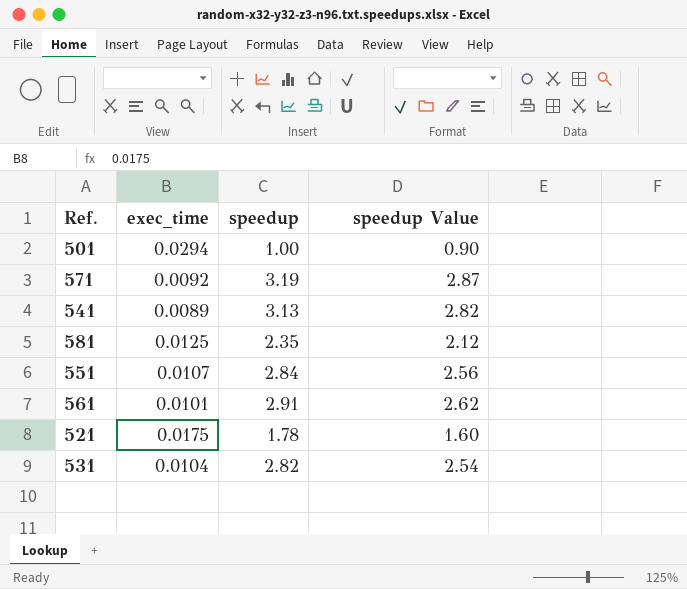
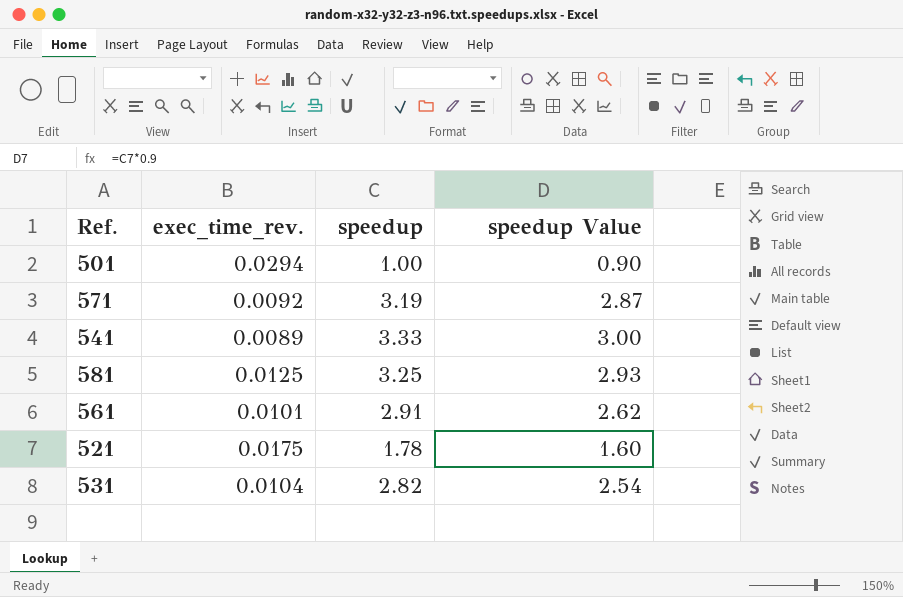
column name: exec_time -> exec_time_rev.
row 551: 0.0107 | 2.84 | 2.56 -> none
541 | speedup: 3.13 -> 3.33
541 | speedup Value: 2.82 -> 3.00
581 | speedup: 2.35 -> 3.25
581 | speedup Value: 2.12 -> 2.93

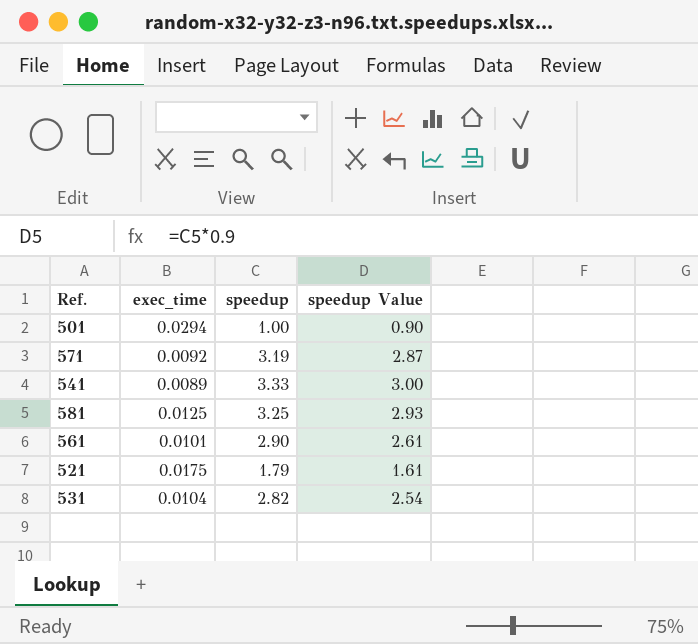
column name: exec_time_rev. -> exec_time
561 | speedup: 2.91 -> 2.90
561 | speedup Value: 2.62 -> 2.61
521 | speedup: 1.78 -> 1.79
521 | speedup Value: 1.60 -> 1.61

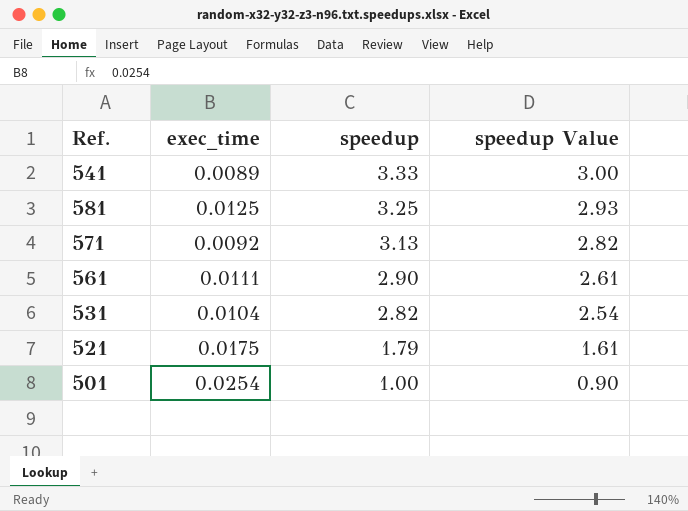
row order: none -> speedup descending
571 | speedup: 3.19 -> 3.13
571 | speedup Value: 2.87 -> 2.82
561 | exec_time: 0.0101 -> 0.0111
501 | exec_time: 0.0294 -> 0.0254

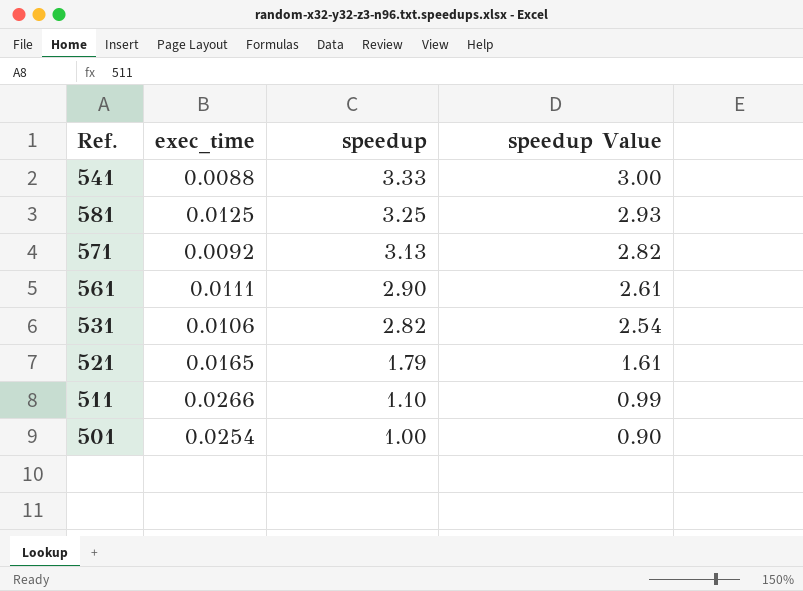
541 | exec_time: 0.0089 -> 0.0088
531 | exec_time: 0.0104 -> 0.0106
521 | exec_time: 0.0175 -> 0.0165
row 511: none -> 0.0266 | 1.10 | 0.99

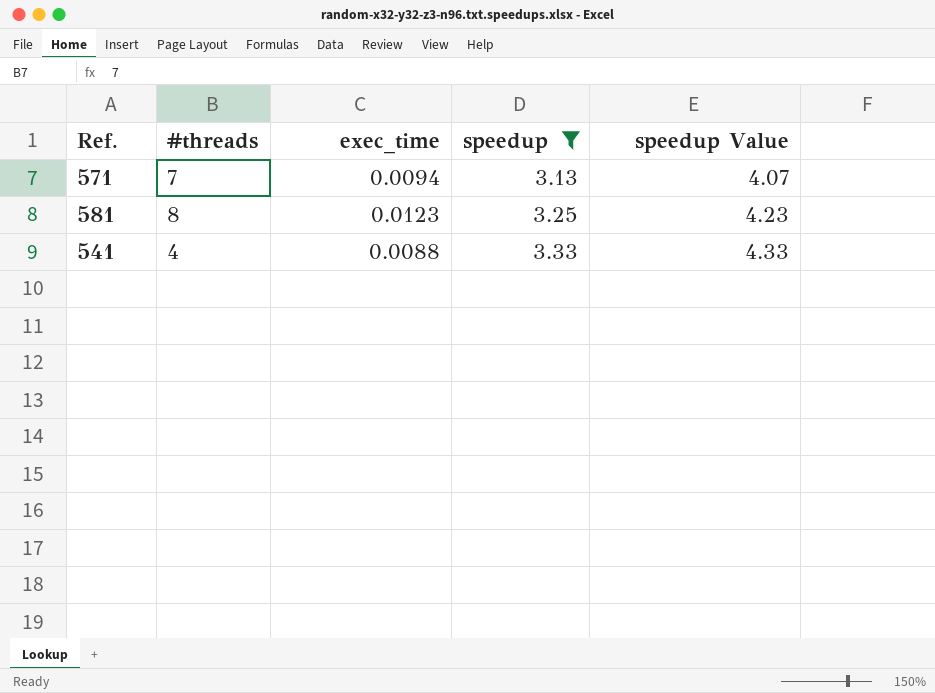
filter: none -> speedup >= 3.13
row order: speedup descending -> speedup ascending
column #threads | position: none -> 2
column speedup Value | formula: [speedup] * 0.9 -> [speedup] * 1.3
571 | exec_time: 0.0092 -> 0.0094
581 | exec_time: 0.0125 -> 0.0123

